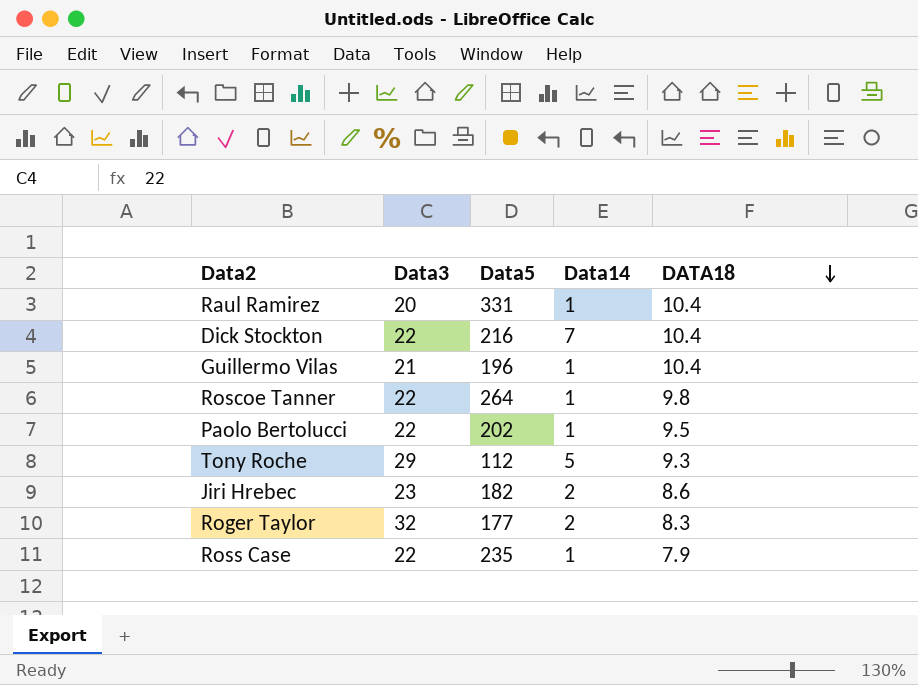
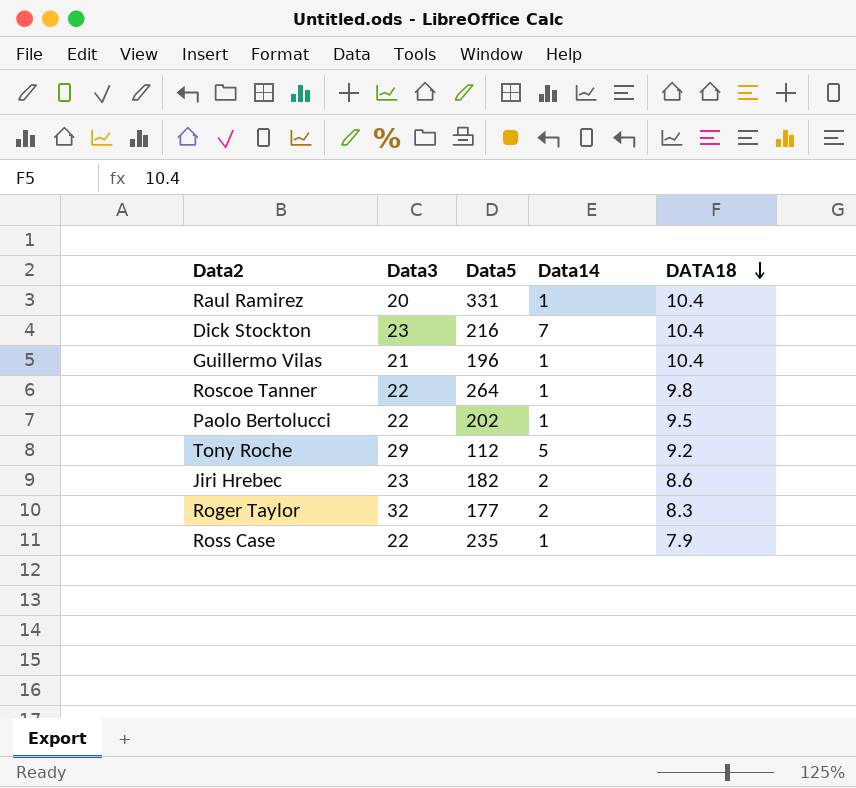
Dick Stockton | Data3: 22 -> 23
Tony Roche | DATA18: 9.3 -> 9.2

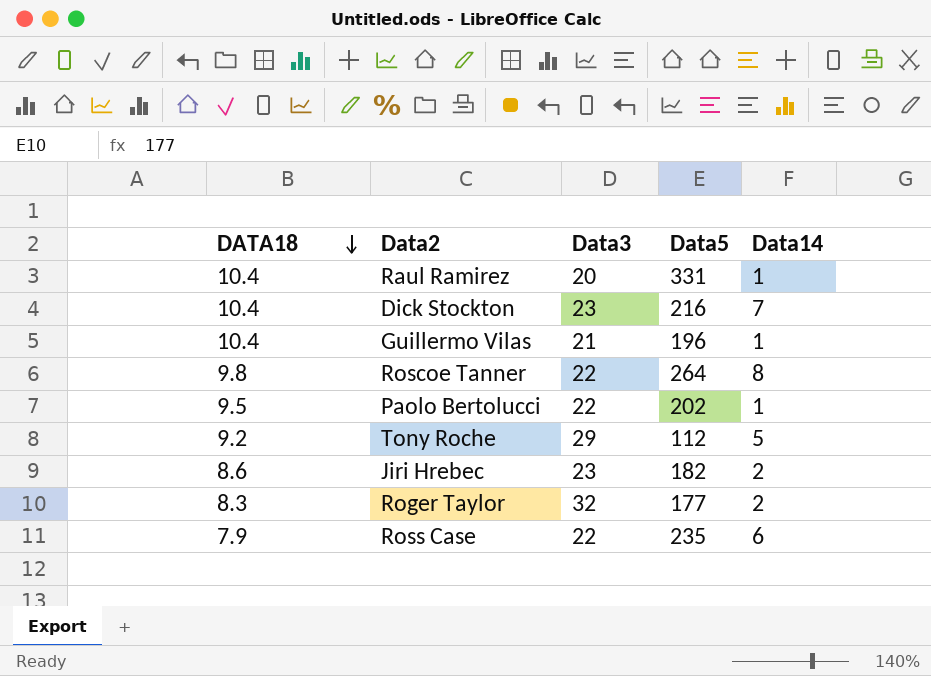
column DATA18 | position: 5 -> 1
Roscoe Tanner | Data14: 1 -> 8
Ross Case | Data14: 1 -> 6

